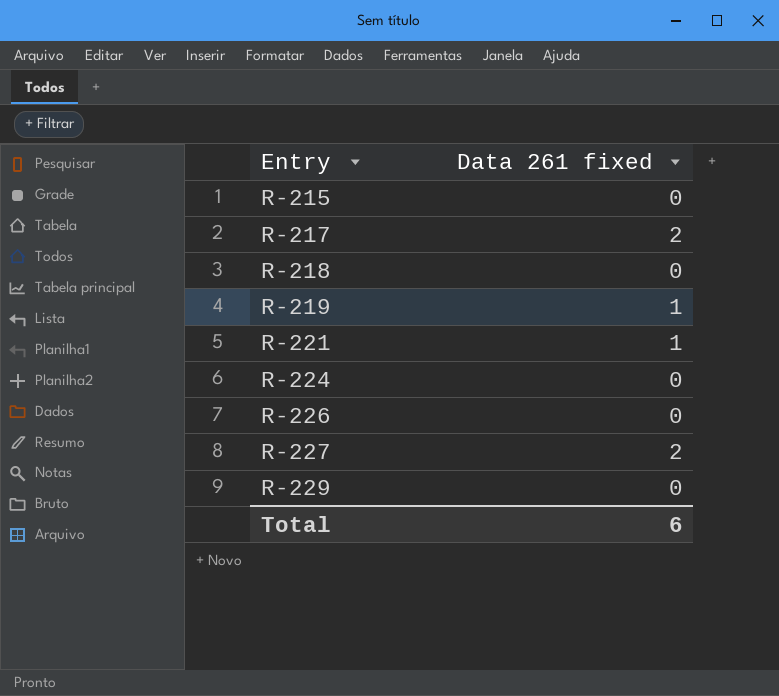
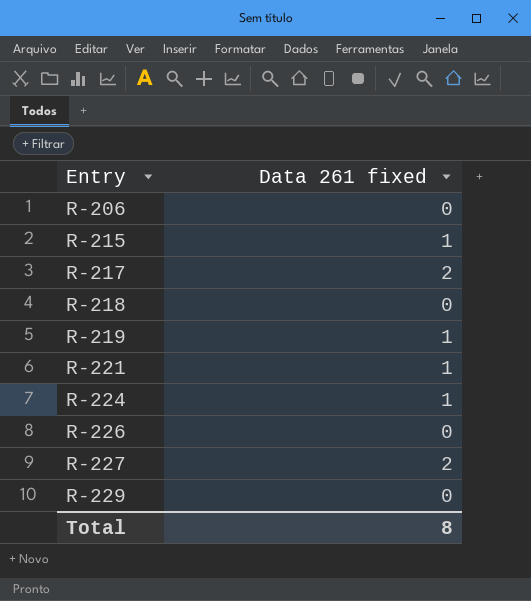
row R-206: none -> 0
R-215 | Data 261 fixed: 0 -> 1
R-224 | Data 261 fixed: 0 -> 1
Total | Data 261 fixed: 6 -> 8

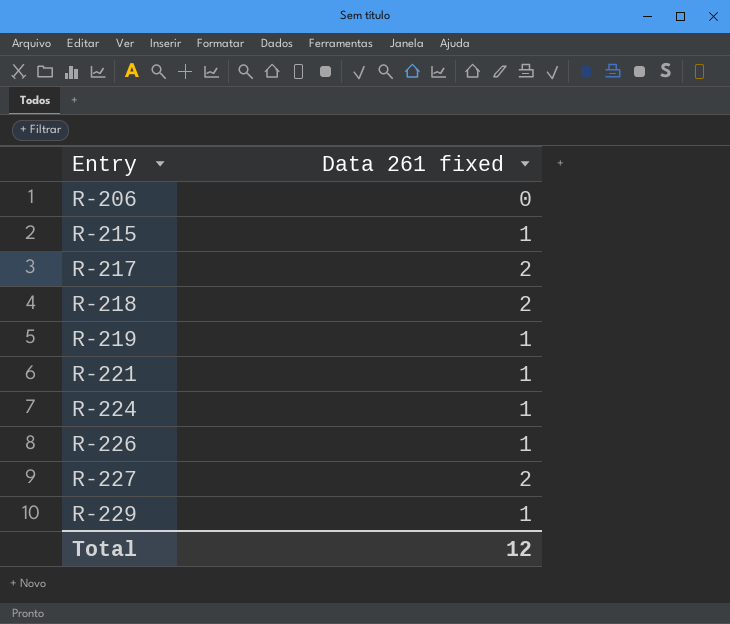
R-218 | Data 261 fixed: 0 -> 2
R-226 | Data 261 fixed: 0 -> 1
R-229 | Data 261 fixed: 0 -> 1
Total | Data 261 fixed: 8 -> 12

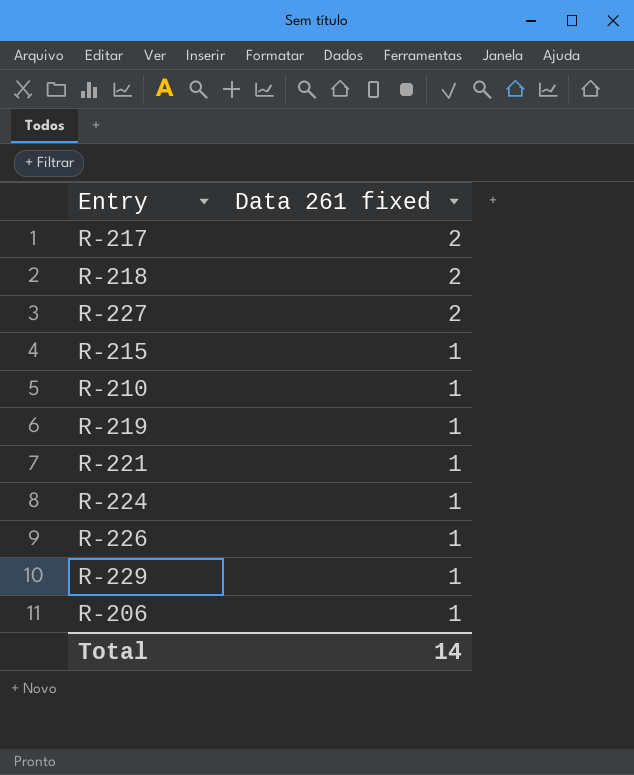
row order: Entry ascending -> Data 261 fixed descending
row R-210: none -> 1
R-206 | Data 261 fixed: 0 -> 1
Total | Data 261 fixed: 12 -> 14

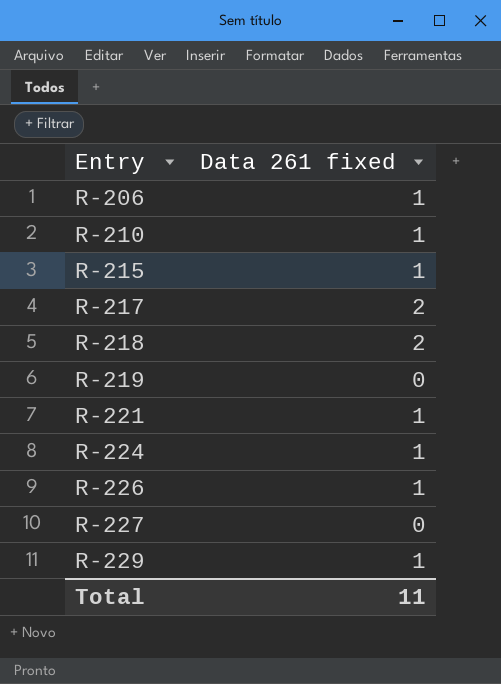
row order: Data 261 fixed descending -> Entry ascending
R-219 | Data 261 fixed: 1 -> 0
R-227 | Data 261 fixed: 2 -> 0
Total | Data 261 fixed: 14 -> 11

